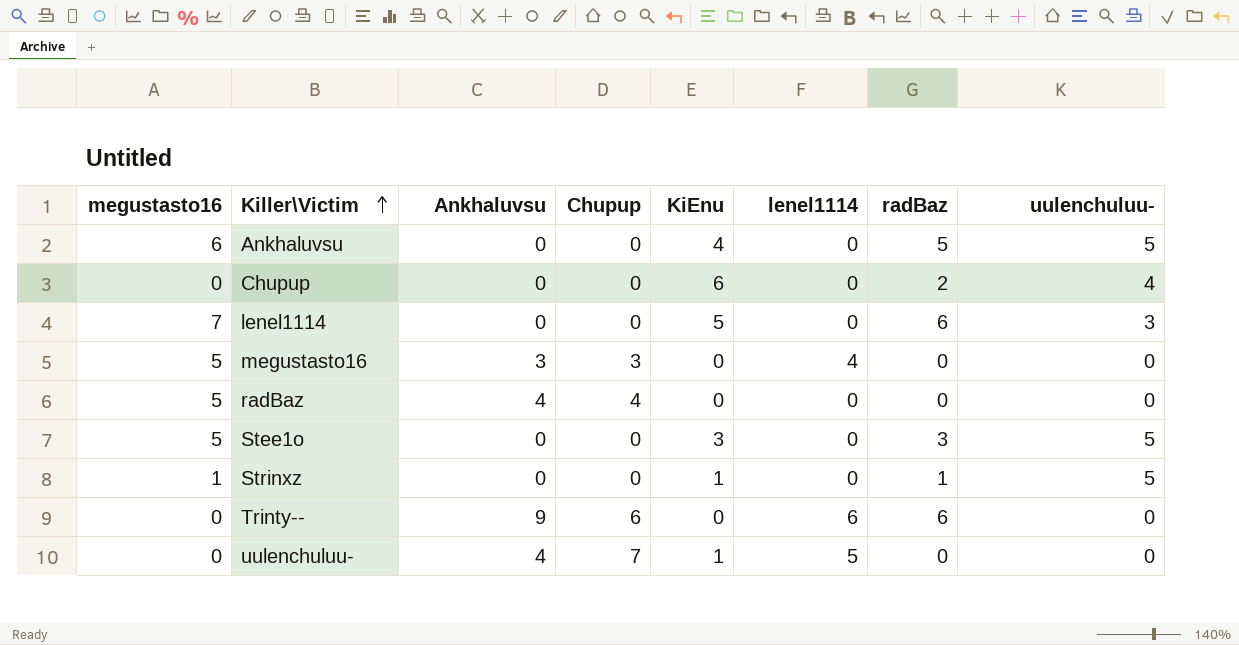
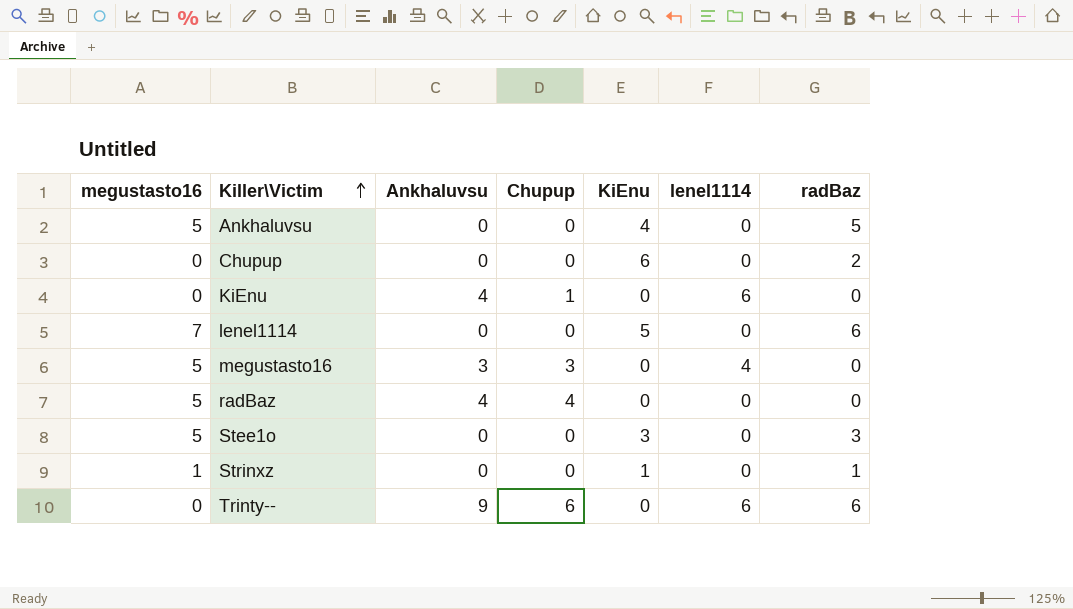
column uulenchuluu- | position: 8 -> none
row uulenchuluu-: 0 | 4 | 7 | 1 | 5 | 0 | 0 -> none
Ankhaluvsu | megustasto16: 6 -> 5
row KiEnu: none -> 0 | 4 | 1 | 0 | 6 | 0

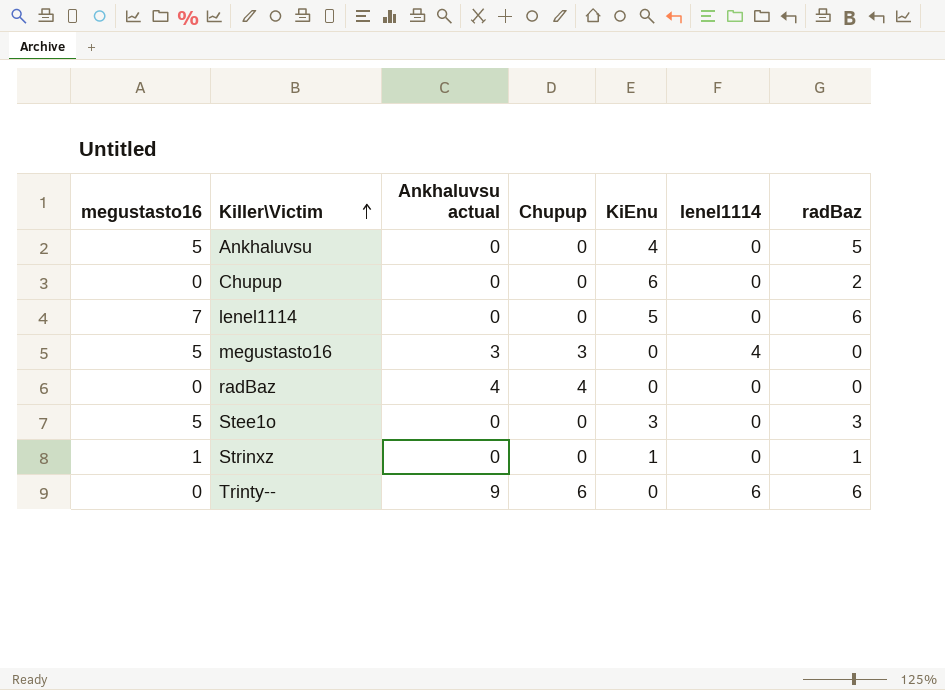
column name: Ankhaluvsu -> Ankhaluvsu actual
row KiEnu: 0 | 4 | 1 | 0 | 6 | 0 -> none
radBaz | megustasto16: 5 -> 0

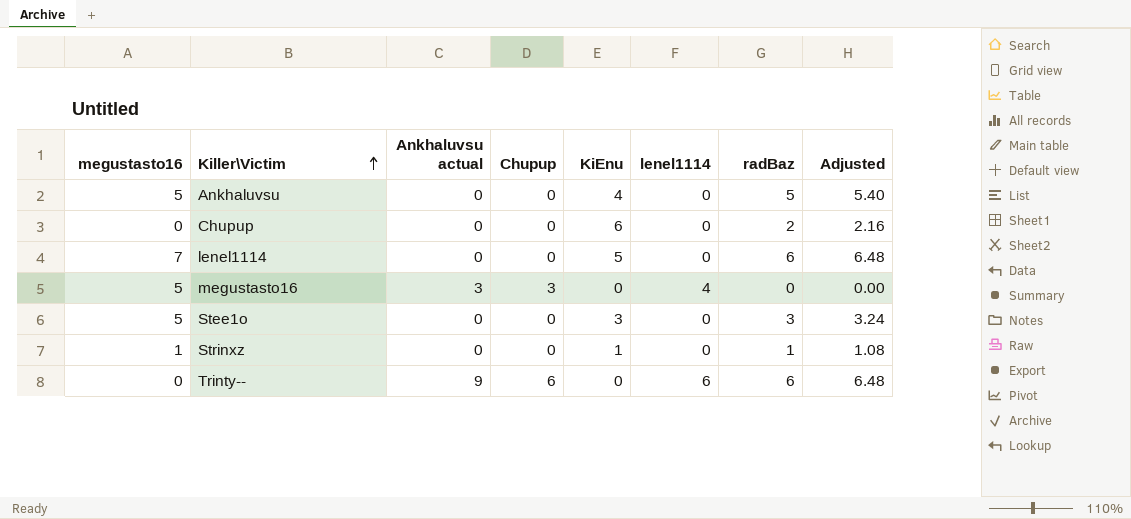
column Adjusted | formula: none -> [radBaz] * 1.08
row radBaz: 0 | 4 | 4 | 0 | 0 | 0 -> none

